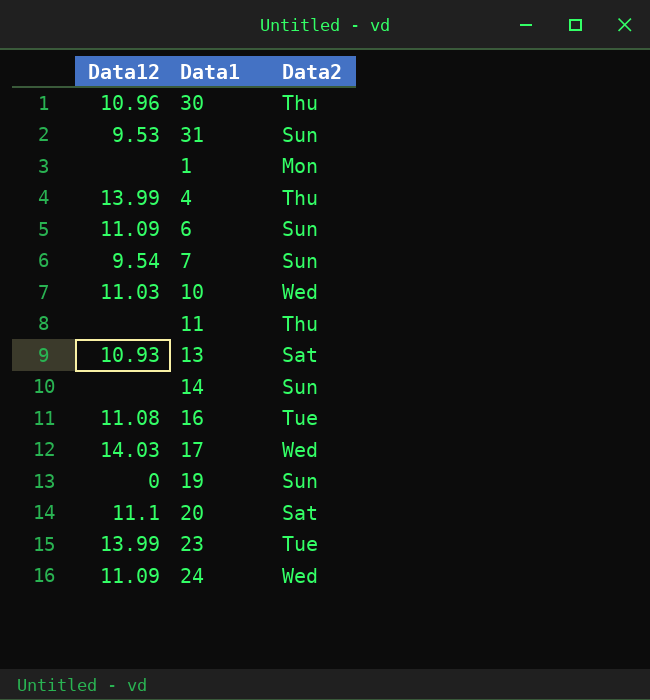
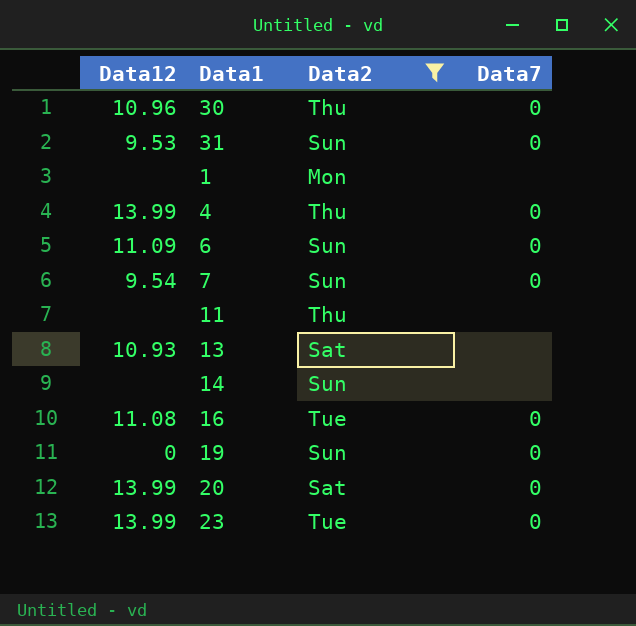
filter: none -> Data2 != Wed
column Data7 | position: none -> 4
20 | Data12: 11.1 -> 13.99

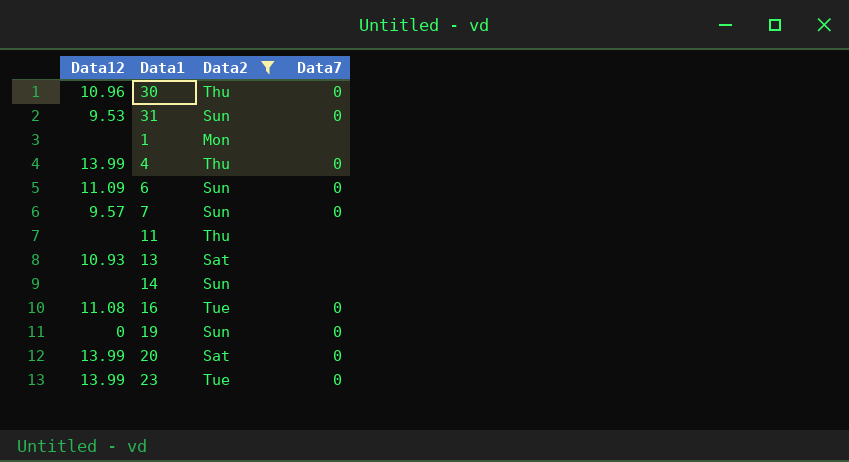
7 | Data12: 9.54 -> 9.57

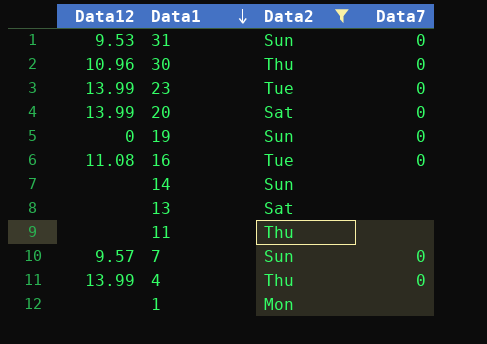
row order: none -> Data1 descending
row 6: 11.09 | Sun | 0 -> none
13 | Data12: 10.93 -> none

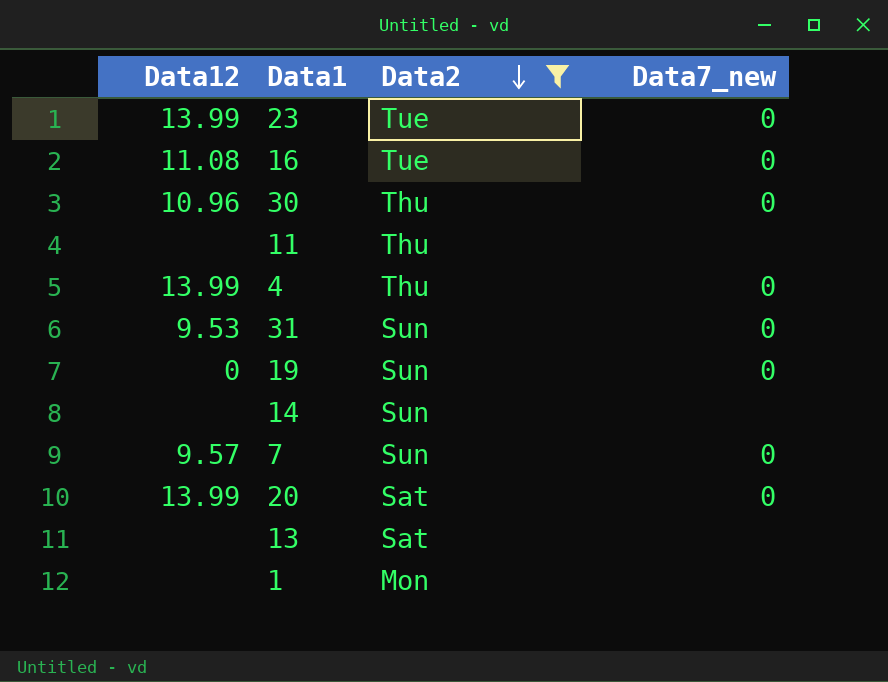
row order: Data1 descending -> Data2 descending
column name: Data7 -> Data7_new

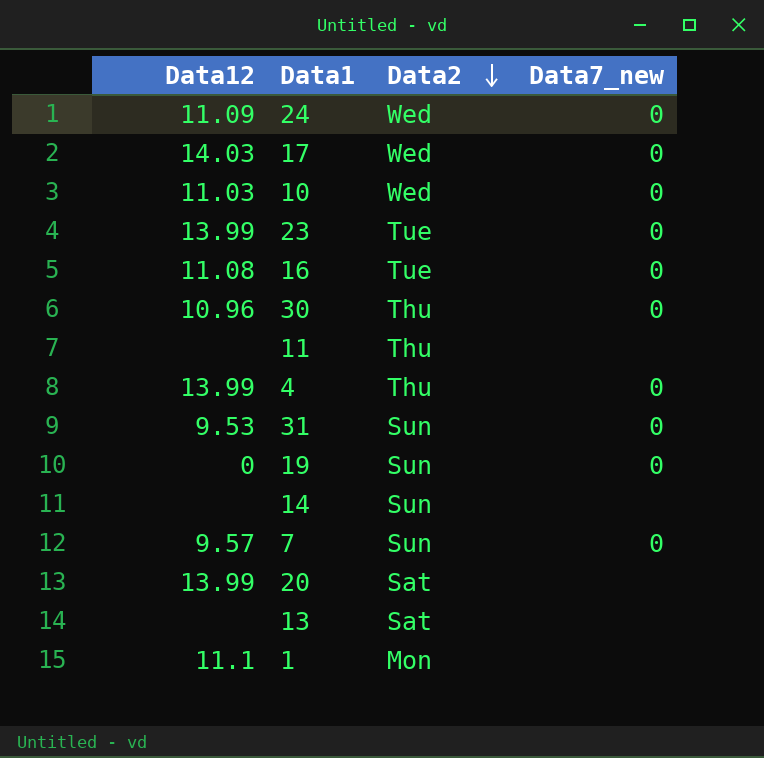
filter: Data2 != Wed -> none
20 | Data7_new: 0 -> none
1 | Data12: none -> 11.1

